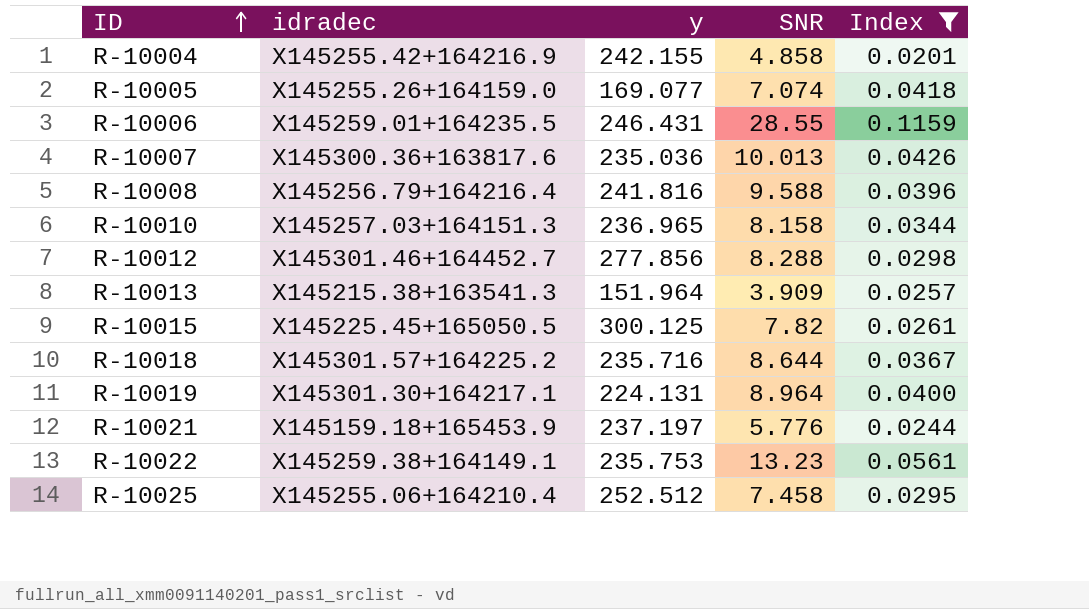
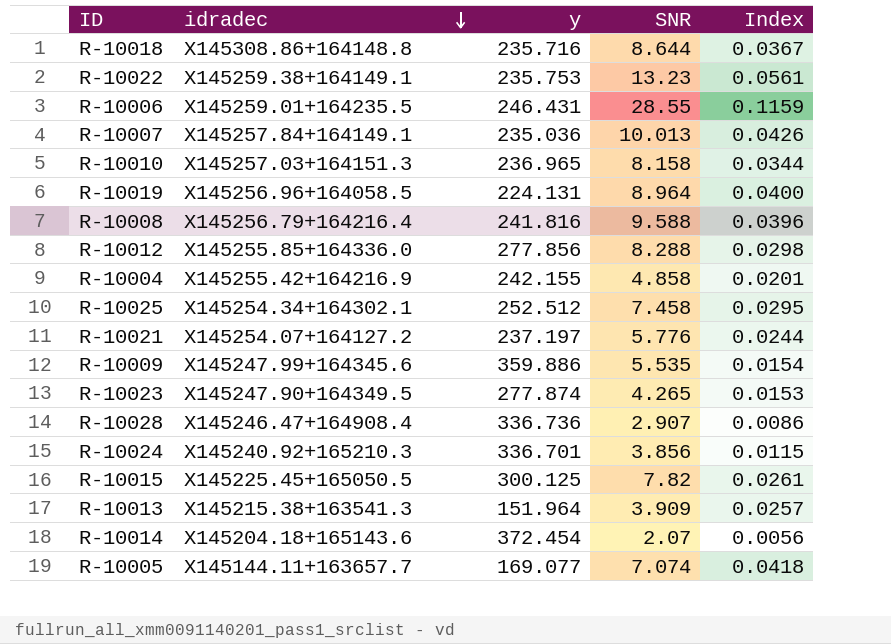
filter: Index >= 0.0201 -> none
row order: ID ascending -> idradec descending
R-10018 | idradec: X145301.57+164225.2 -> X145308.86+164148.8
R-10007 | idradec: X145300.36+163817.6 -> X145257.84+164149.1
R-10019 | idradec: X145301.30+164217.1 -> X145256.96+164058.5
R-10012 | idradec: X145301.46+164452.7 -> X145255.85+164336.0
R-10025 | idradec: X145255.06+164210.4 -> X145254.34+164302.1
R-10021 | idradec: X145159.18+165453.9 -> X145254.07+164127.2
R-10005 | idradec: X145255.26+164159.0 -> X145144.11+163657.7

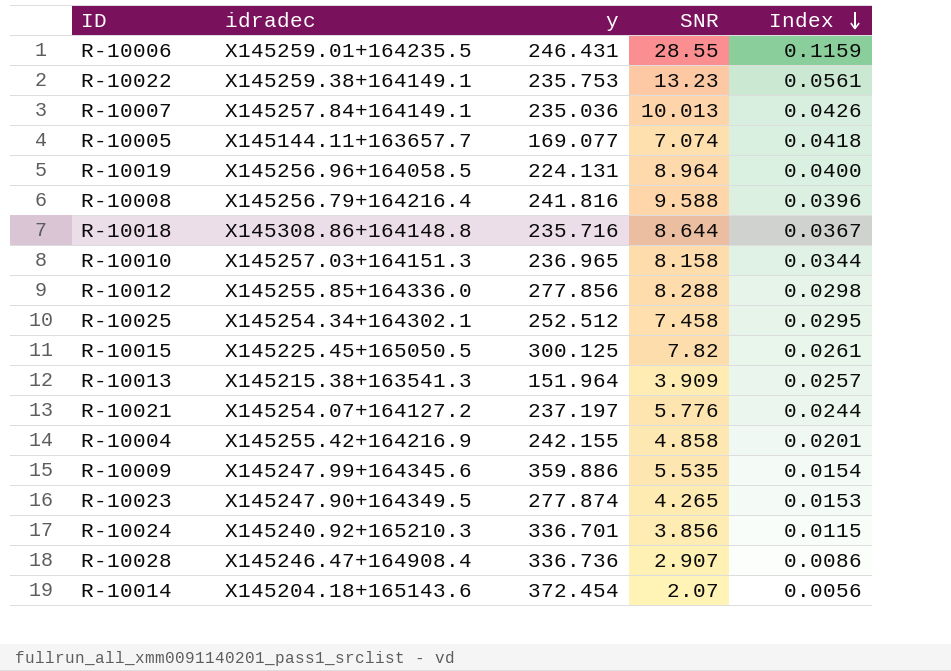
row order: idradec descending -> Index descending

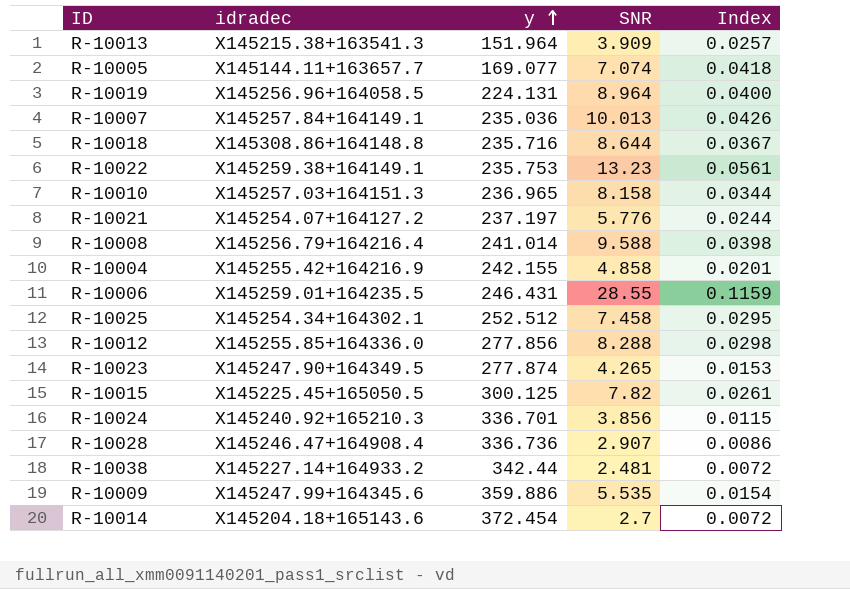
row order: Index descending -> y ascending
R-10008 | y: 241.816 -> 241.014
R-10008 | Index: 0.0396 -> 0.0398
row R-10038: none -> X145227.14+164933.2 | 342.44 | 2.481 | 0.0072
R-10014 | SNR: 2.07 -> 2.7
R-10014 | Index: 0.0056 -> 0.0072

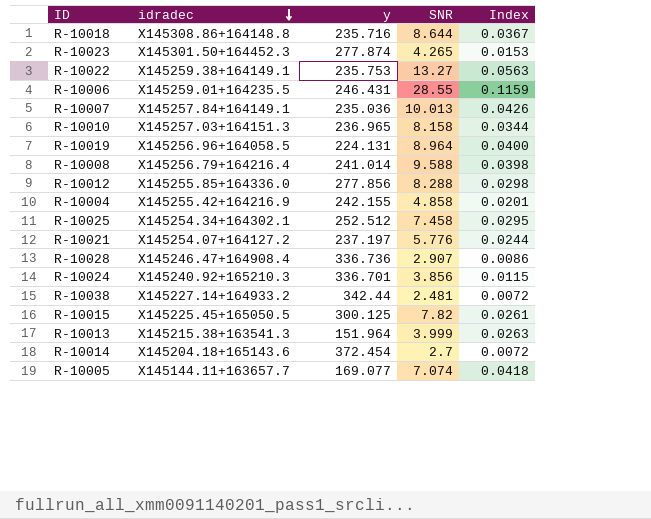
row order: y ascending -> idradec descending
row R-10009: X145247.99+164345.6 | 359.886 | 5.535 | 0.0154 -> none
R-10023 | idradec: X145247.90+164349.5 -> X145301.50+164452.3
R-10022 | SNR: 13.23 -> 13.27
R-10022 | Index: 0.0561 -> 0.0563
R-10013 | SNR: 3.909 -> 3.999
R-10013 | Index: 0.0257 -> 0.0263

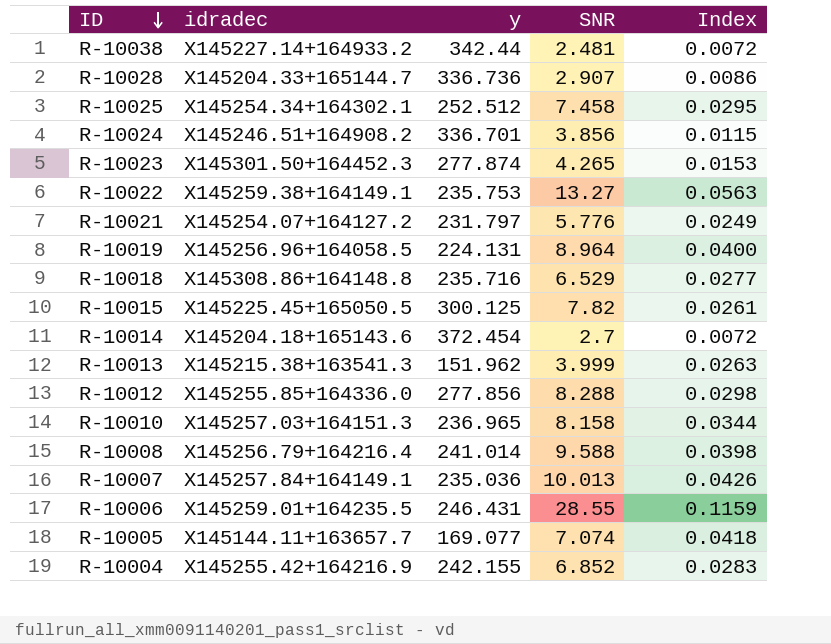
row order: idradec descending -> ID descending
R-10028 | idradec: X145246.47+164908.4 -> X145204.33+165144.7
R-10024 | idradec: X145240.92+165210.3 -> X145246.51+164908.2
R-10021 | y: 237.197 -> 231.797
R-10021 | Index: 0.0244 -> 0.0249
R-10018 | SNR: 8.644 -> 6.529
R-10018 | Index: 0.0367 -> 0.0277
R-10013 | y: 151.964 -> 151.962
R-10004 | SNR: 4.858 -> 6.852
R-10004 | Index: 0.0201 -> 0.0283

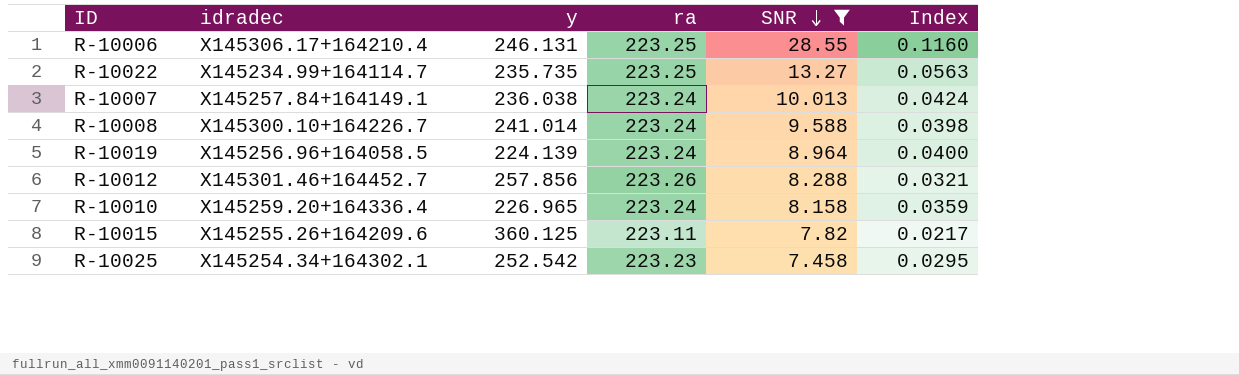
filter: none -> SNR >= 7.458
row order: ID descending -> SNR descending
column ra | position: none -> 4
R-10006 | idradec: X145259.01+164235.5 -> X145306.17+164210.4
R-10006 | y: 246.431 -> 246.131
R-10006 | Index: 0.1159 -> 0.1160
R-10022 | idradec: X145259.38+164149.1 -> X145234.99+164114.7
R-10022 | y: 235.753 -> 235.735
R-10007 | y: 235.036 -> 236.038
R-10007 | Index: 0.0426 -> 0.0424
R-10008 | idradec: X145256.79+164216.4 -> X145300.10+164226.7
R-10019 | y: 224.131 -> 224.139
R-10012 | idradec: X145255.85+164336.0 -> X145301.46+164452.7
R-10012 | y: 277.856 -> 257.856
R-10012 | Index: 0.0298 -> 0.0321
R-10010 | idradec: X145257.03+164151.3 -> X145259.20+164336.4
R-10010 | y: 236.965 -> 226.965
R-10010 | Index: 0.0344 -> 0.0359
R-10015 | idradec: X145225.45+165050.5 -> X145255.26+164209.6
R-10015 | y: 300.125 -> 360.125
R-10015 | Index: 0.0261 -> 0.0217
R-10025 | y: 252.512 -> 252.542

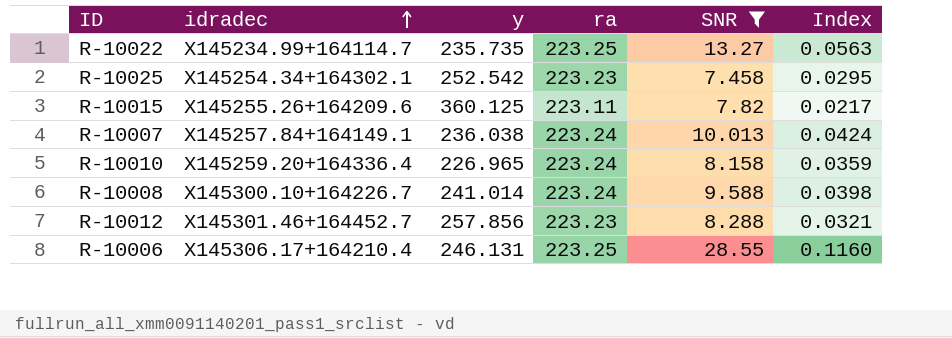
row order: SNR descending -> idradec ascending
row R-10019: X145256.96+164058.5 | 224.139 | 223.24 | 8.964 | 0.0400 -> none
R-10012 | ra: 223.26 -> 223.23

